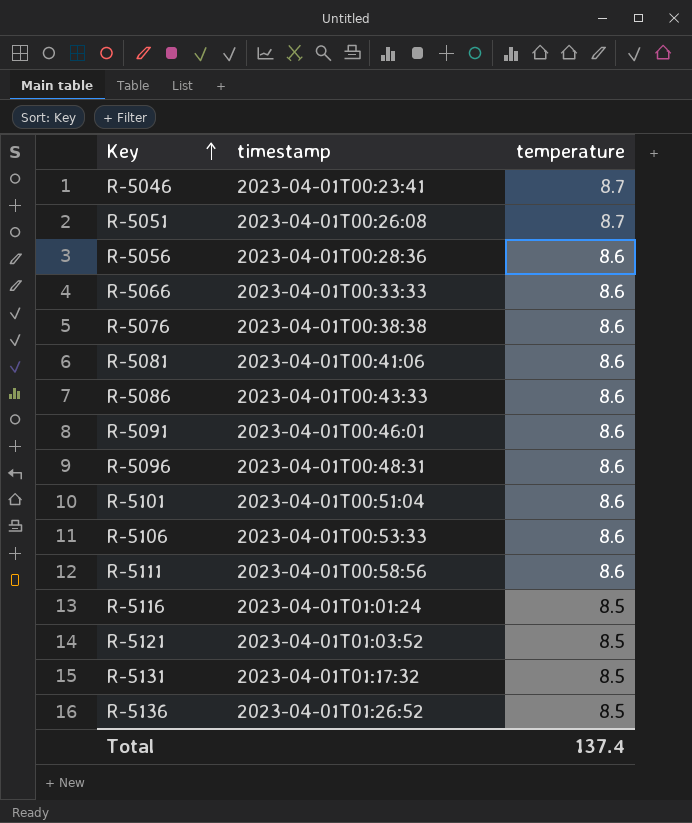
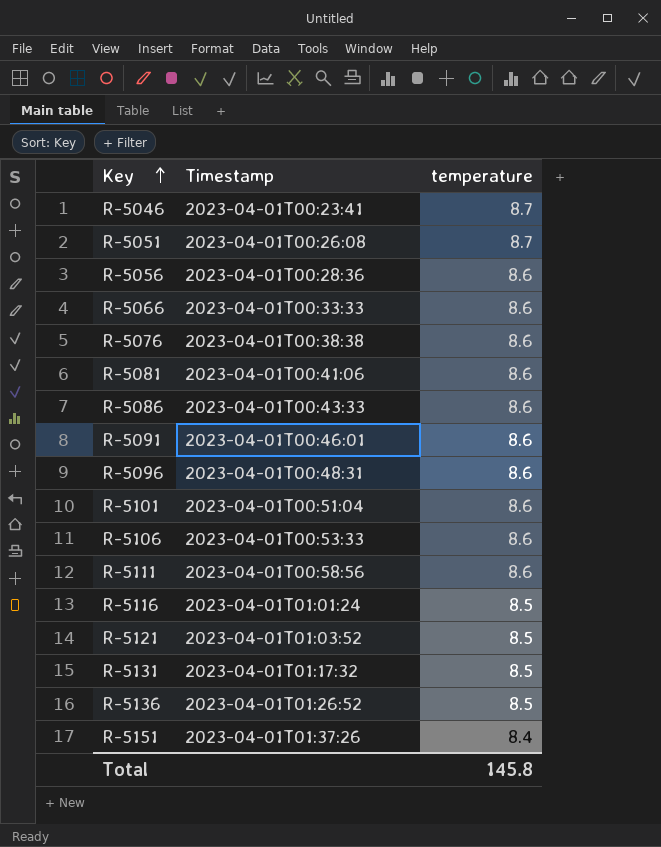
column name: timestamp -> Timestamp
row R-5151: none -> 2023-04-01T01:37:26 | 8.4
Total | temperature: 137.4 -> 145.8

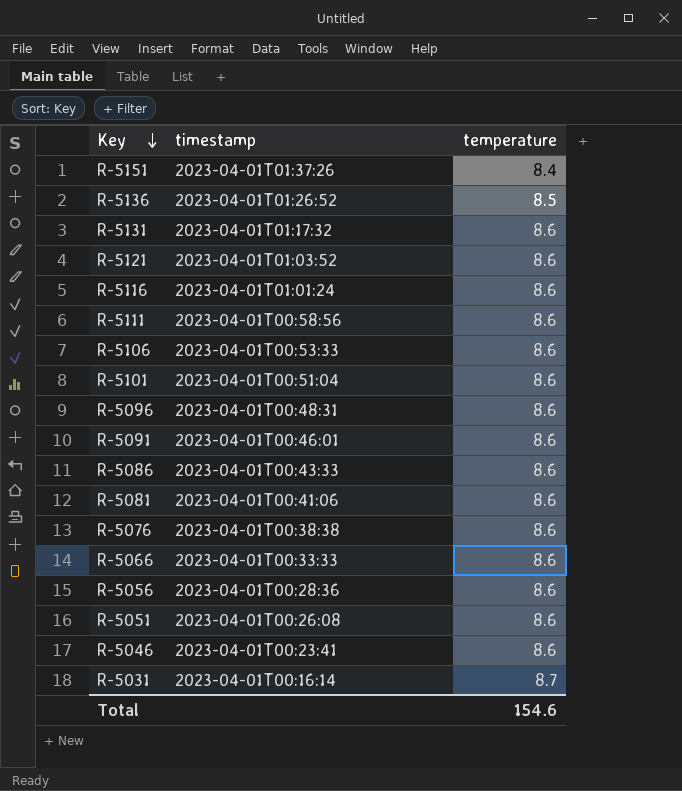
row order: Key ascending -> Key descending
column name: Timestamp -> timestamp
R-5131 | temperature: 8.5 -> 8.6
R-5121 | temperature: 8.5 -> 8.6
R-5116 | temperature: 8.5 -> 8.6
R-5051 | temperature: 8.7 -> 8.6
R-5046 | temperature: 8.7 -> 8.6
row R-5031: none -> 2023-04-01T00:16:14 | 8.7
Total | temperature: 145.8 -> 154.6

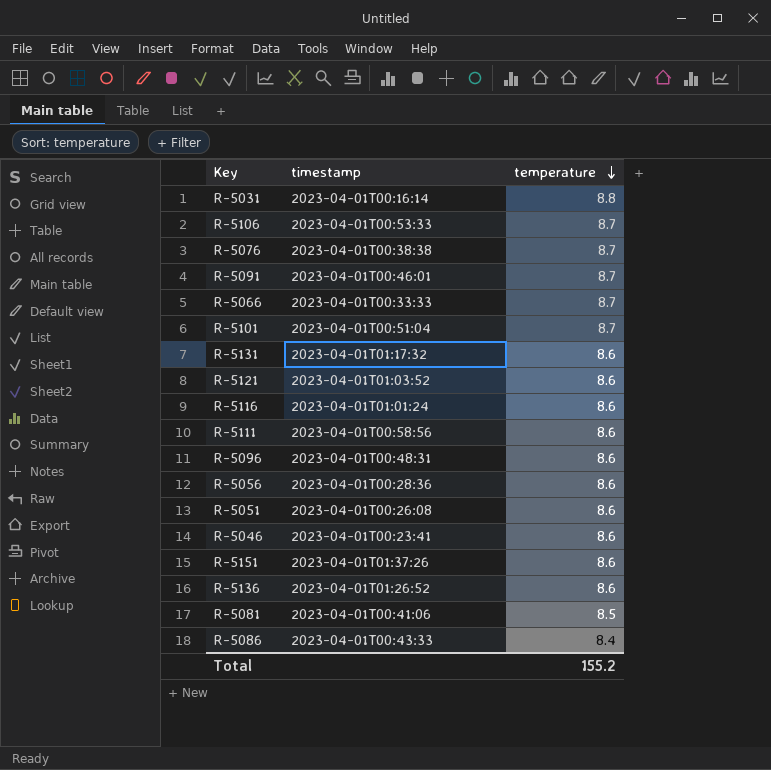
row order: Key descending -> temperature descending
R-5031 | temperature: 8.7 -> 8.8
R-5106 | temperature: 8.6 -> 8.7
R-5076 | temperature: 8.6 -> 8.7
R-5091 | temperature: 8.6 -> 8.7
R-5066 | temperature: 8.6 -> 8.7
R-5101 | temperature: 8.6 -> 8.7
R-5151 | temperature: 8.4 -> 8.6
R-5136 | temperature: 8.5 -> 8.6
R-5081 | temperature: 8.6 -> 8.5
R-5086 | temperature: 8.6 -> 8.4
Total | temperature: 154.6 -> 155.2

